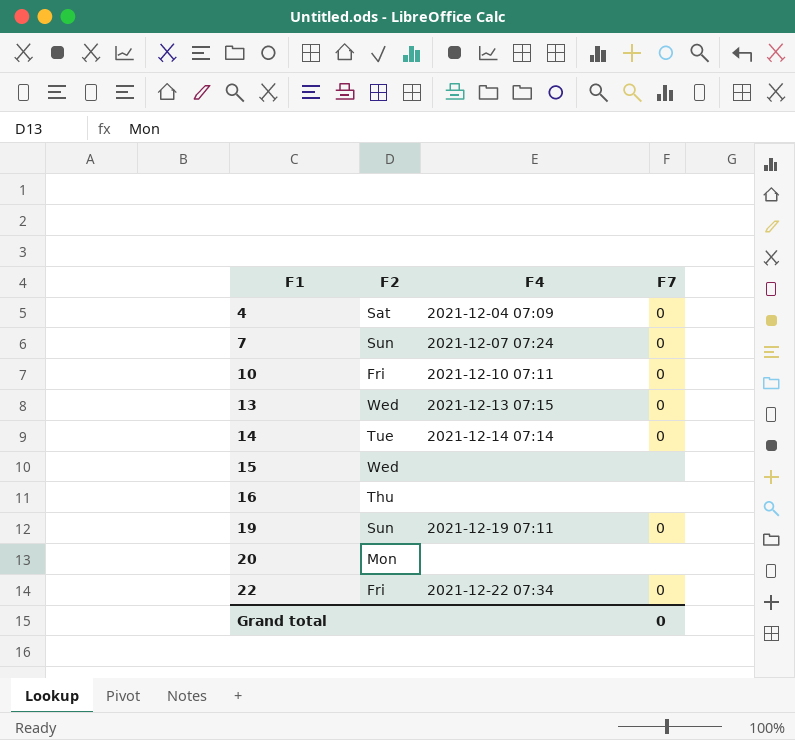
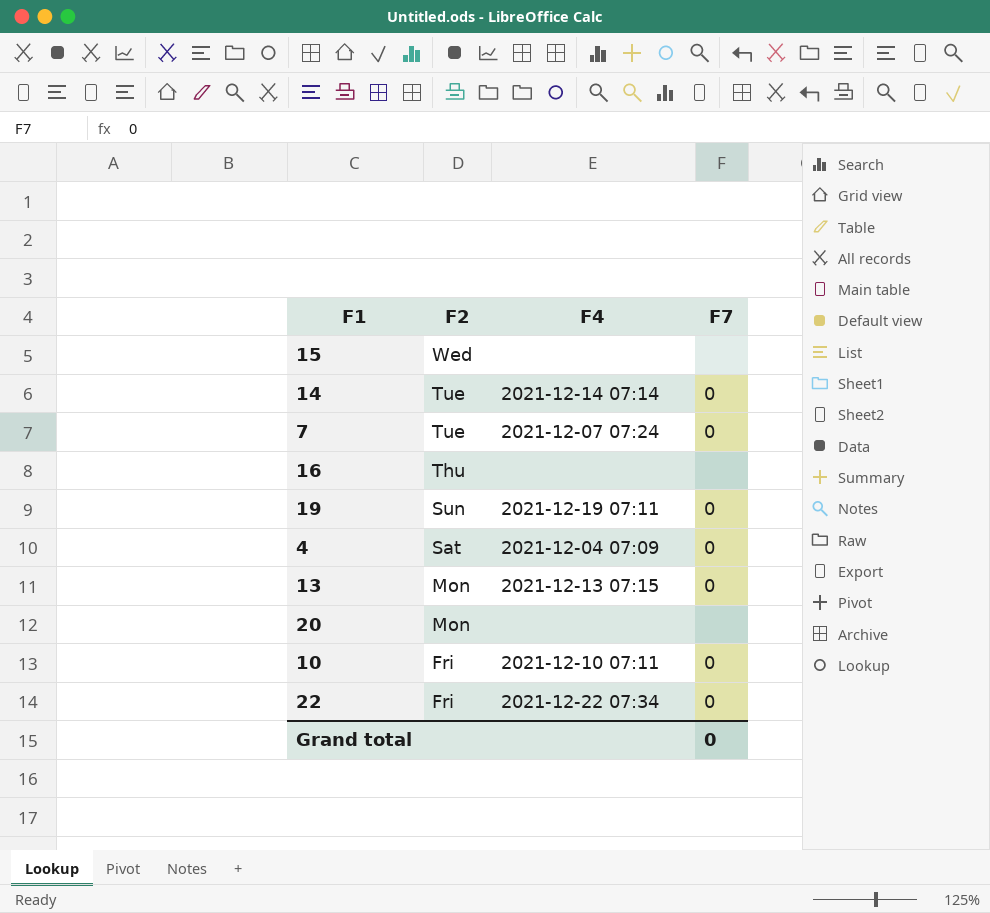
row order: F1 ascending -> F2 descending
7 | F2: Sun -> Tue
13 | F2: Wed -> Mon

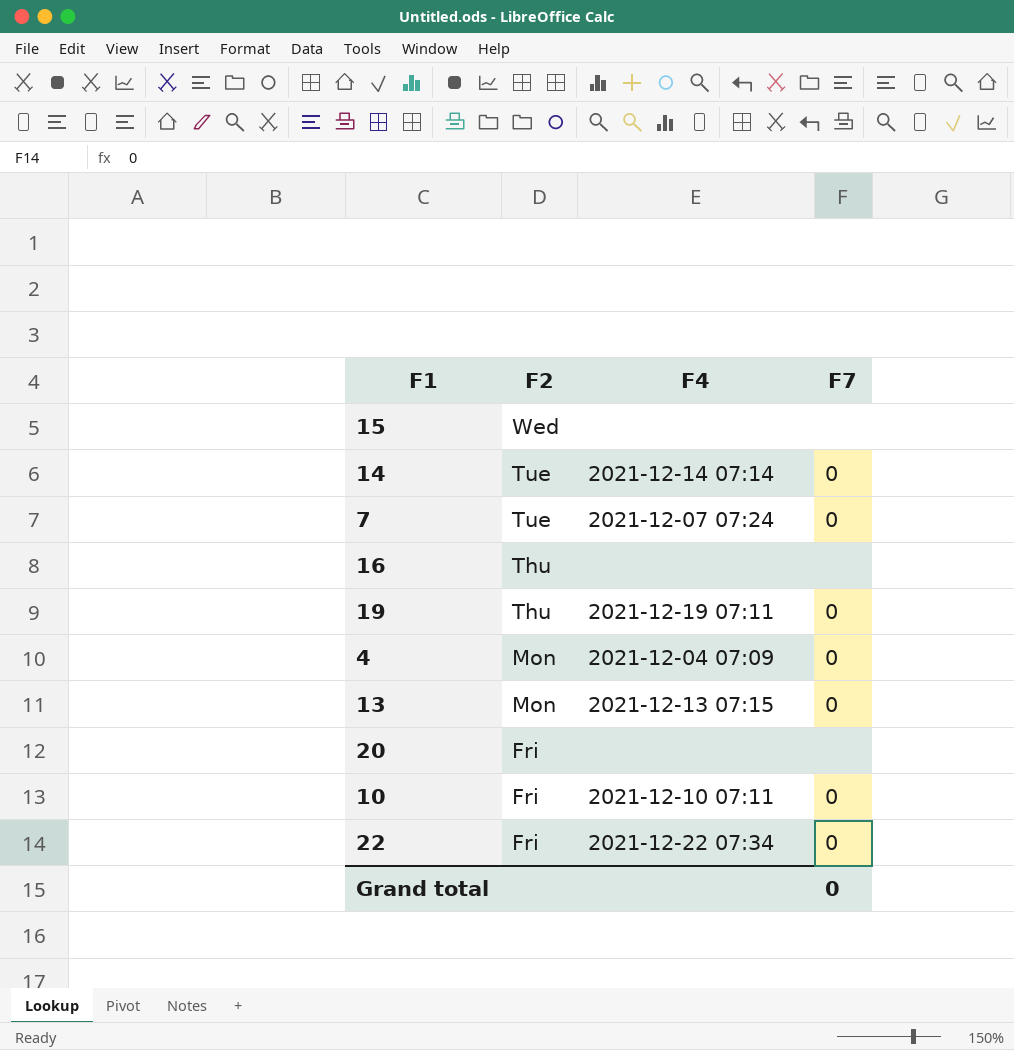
19 | F2: Sun -> Thu
4 | F2: Sat -> Mon
20 | F2: Mon -> Fri

